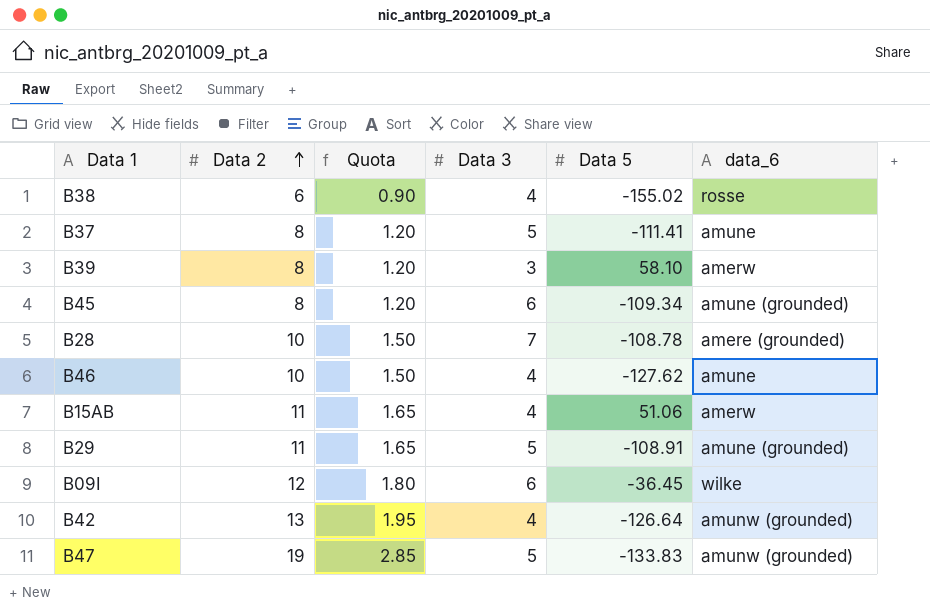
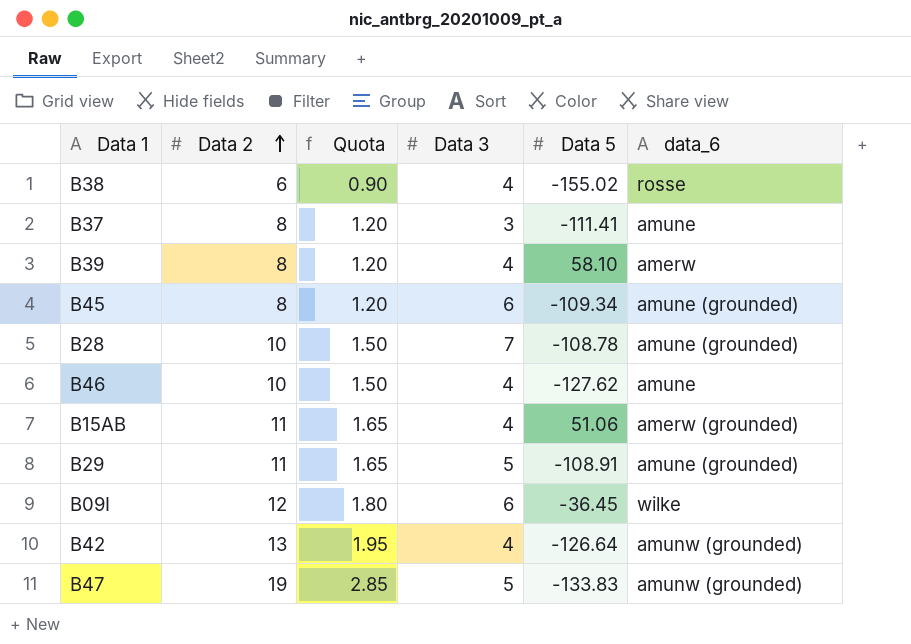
B37 | Data 3: 5 -> 3
B39 | Data 3: 3 -> 4
B28 | data_6: amere (grounded) -> amune (grounded)
B15AB | data_6: amerw -> amerw (grounded)

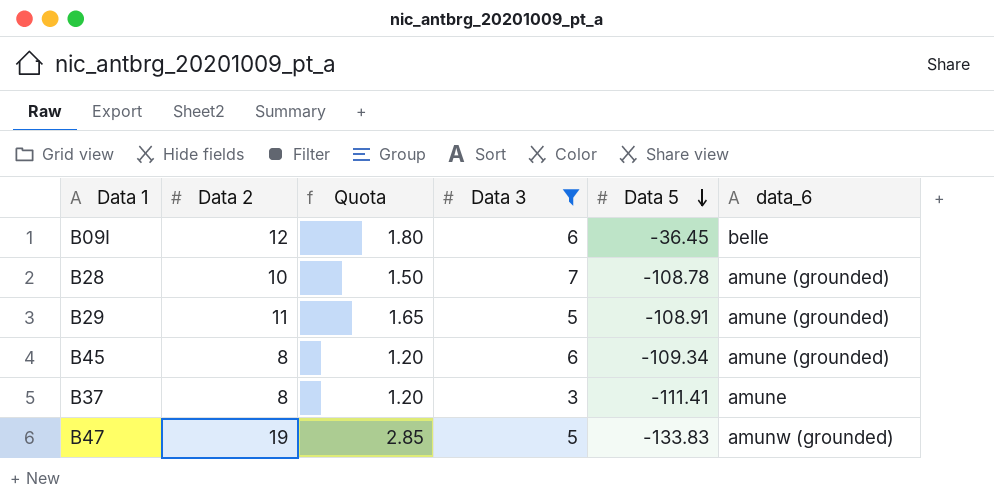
filter: none -> Data 3 != 4
row order: Data 2 ascending -> Data 5 descending
B09I | data_6: wilke -> belle

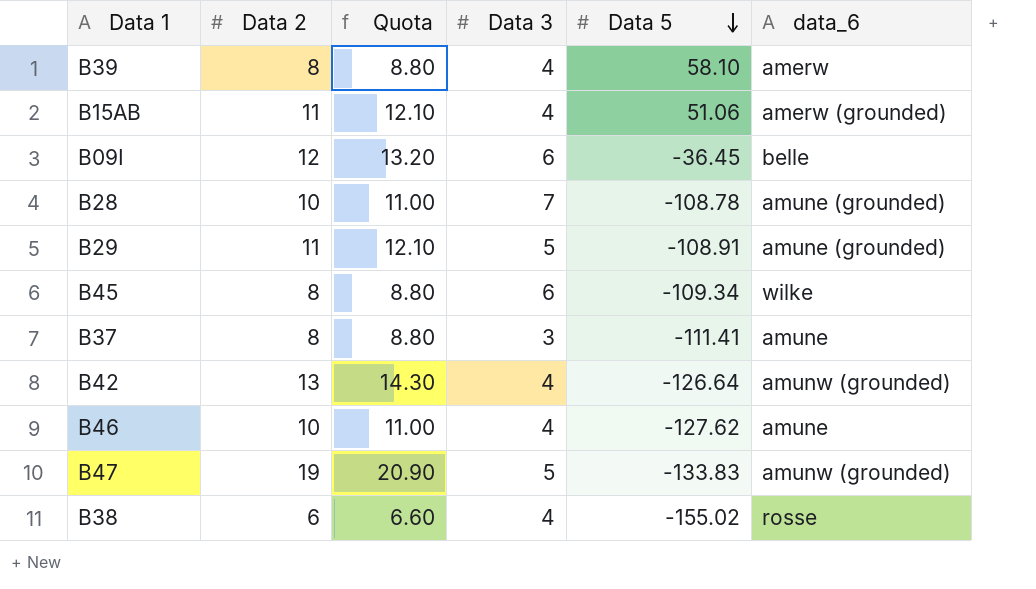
filter: Data 3 != 4 -> none
column Quota | formula: [Data 2] * 0.15 -> [Data 2] * 1.1
B45 | data_6: amune (grounded) -> wilke

